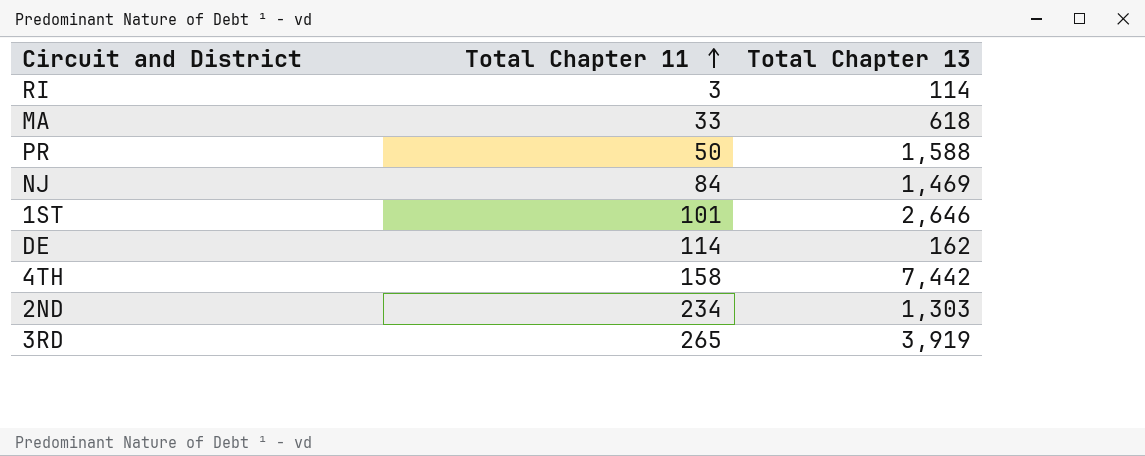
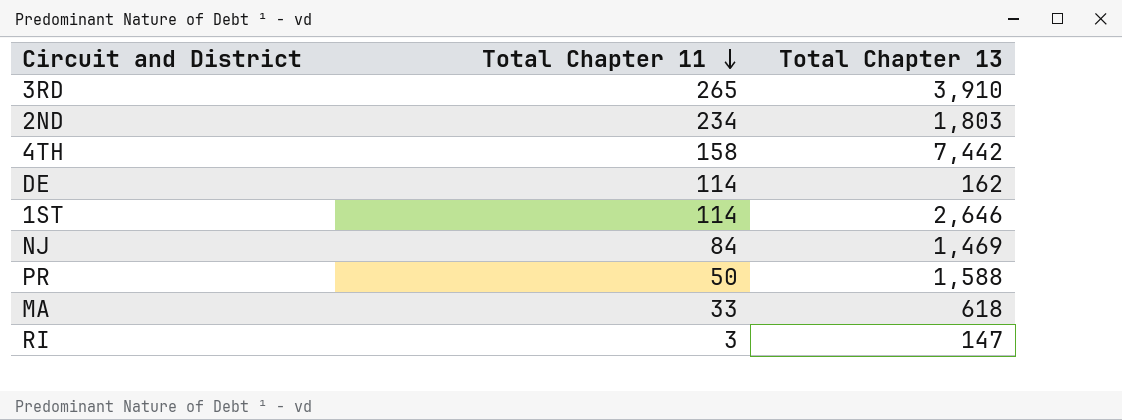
row order: Total Chapter 11 ascending -> Total Chapter 11 descending
3RD | Total Chapter 13: 3,919 -> 3,910
2ND | Total Chapter 13: 1,303 -> 1,803
1ST | Total Chapter 11: 101 -> 114
RI | Total Chapter 13: 114 -> 147

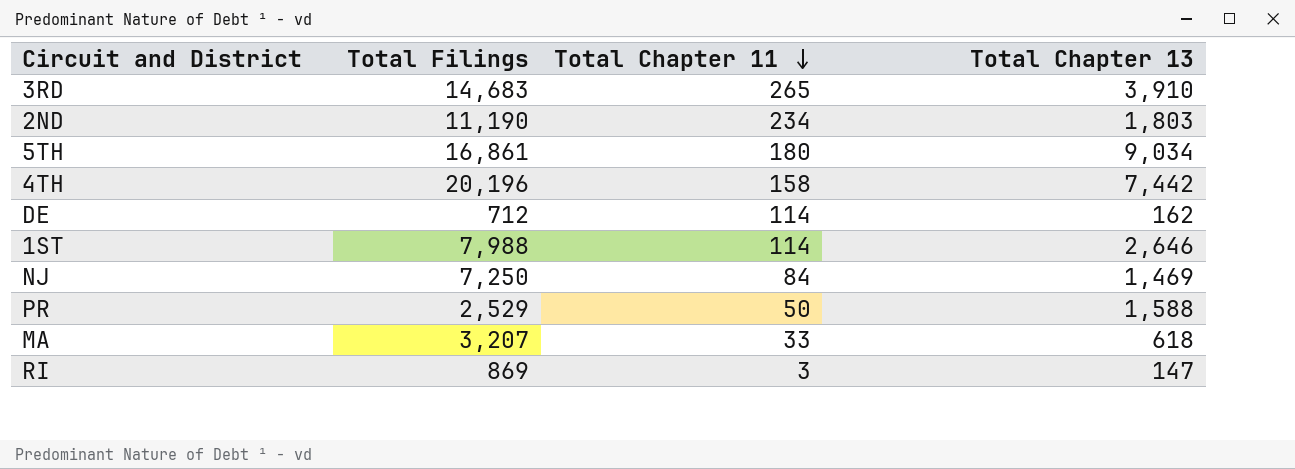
column Total Filings | position: none -> 2
row 5TH: none -> 16,861 | 180 | 9,034

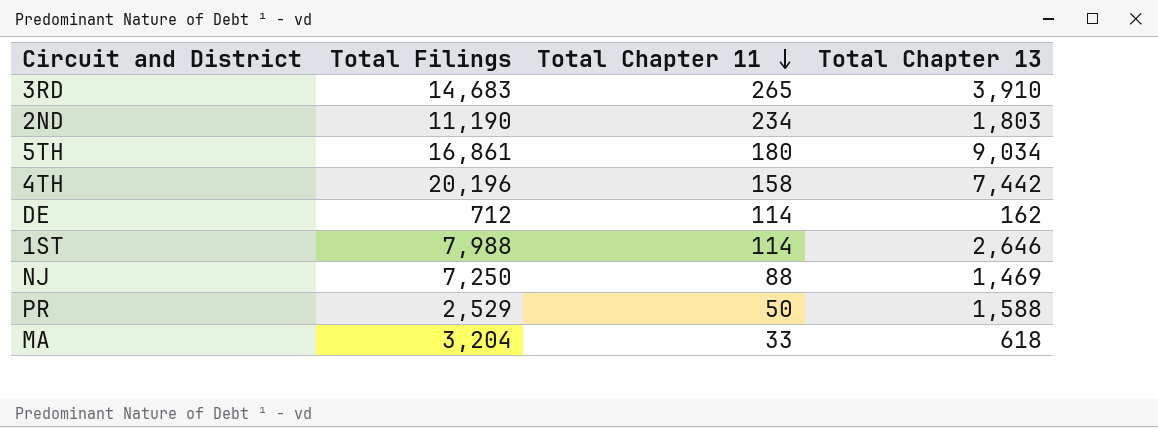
row RI: 869 | 3 | 147 -> none
NJ | Total Chapter 11: 84 -> 88
MA | Total Filings: 3,207 -> 3,204

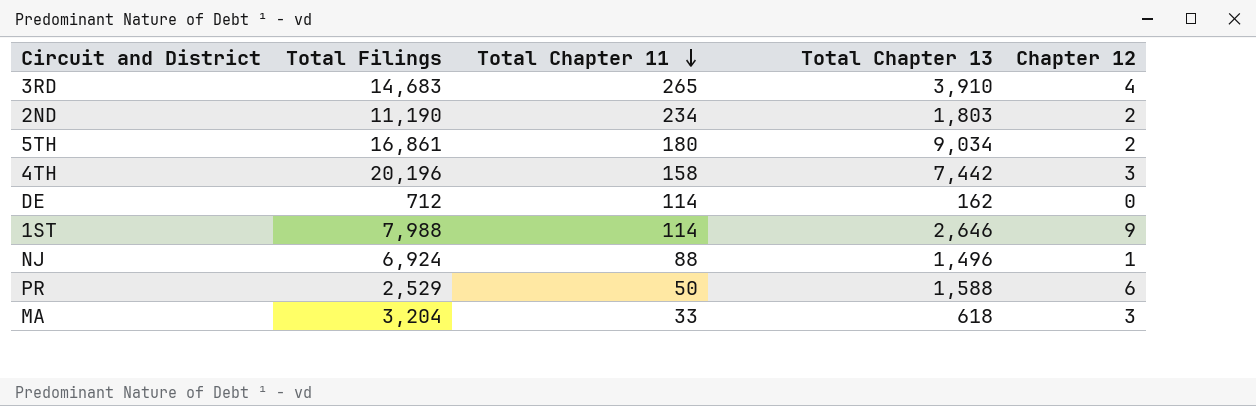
column Chapter 12 | position: none -> 5
NJ | Total Filings: 7,250 -> 6,924
NJ | Total Chapter 13: 1,469 -> 1,496

